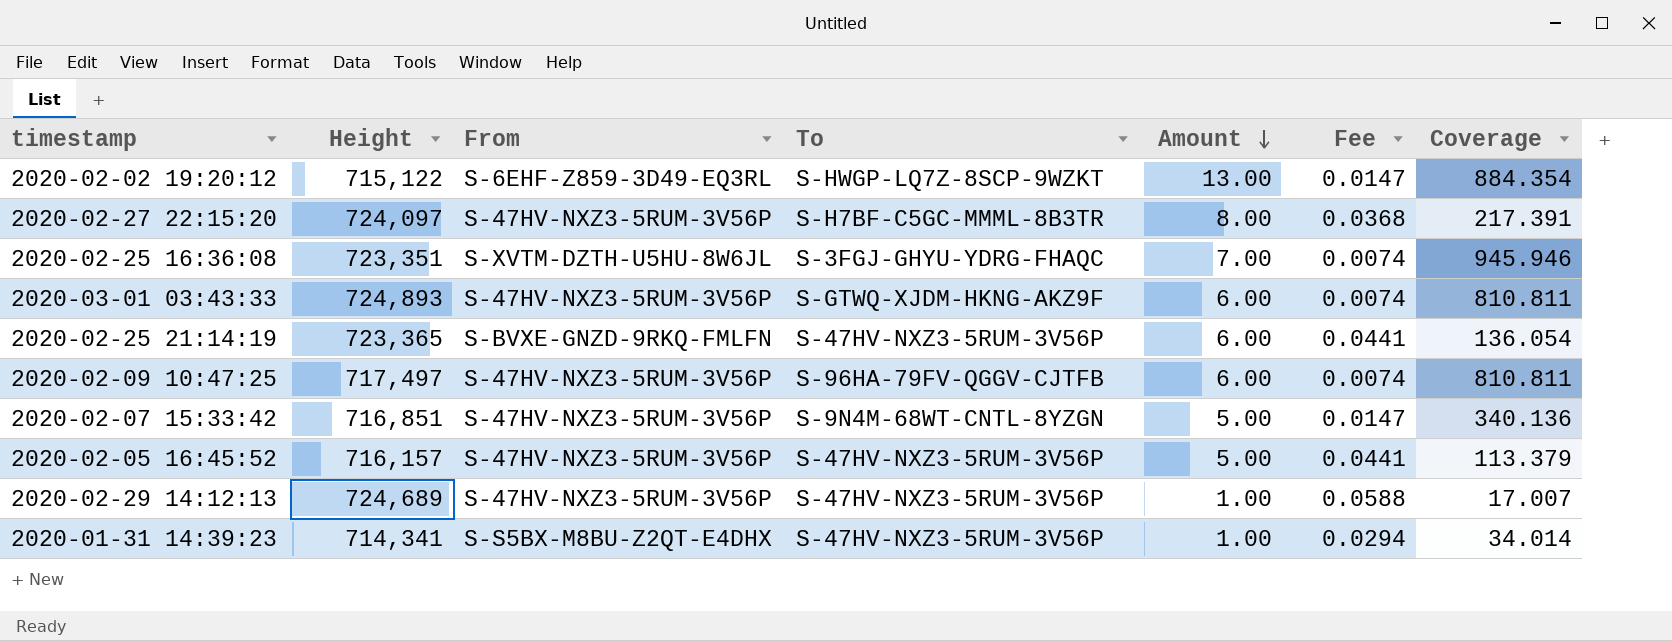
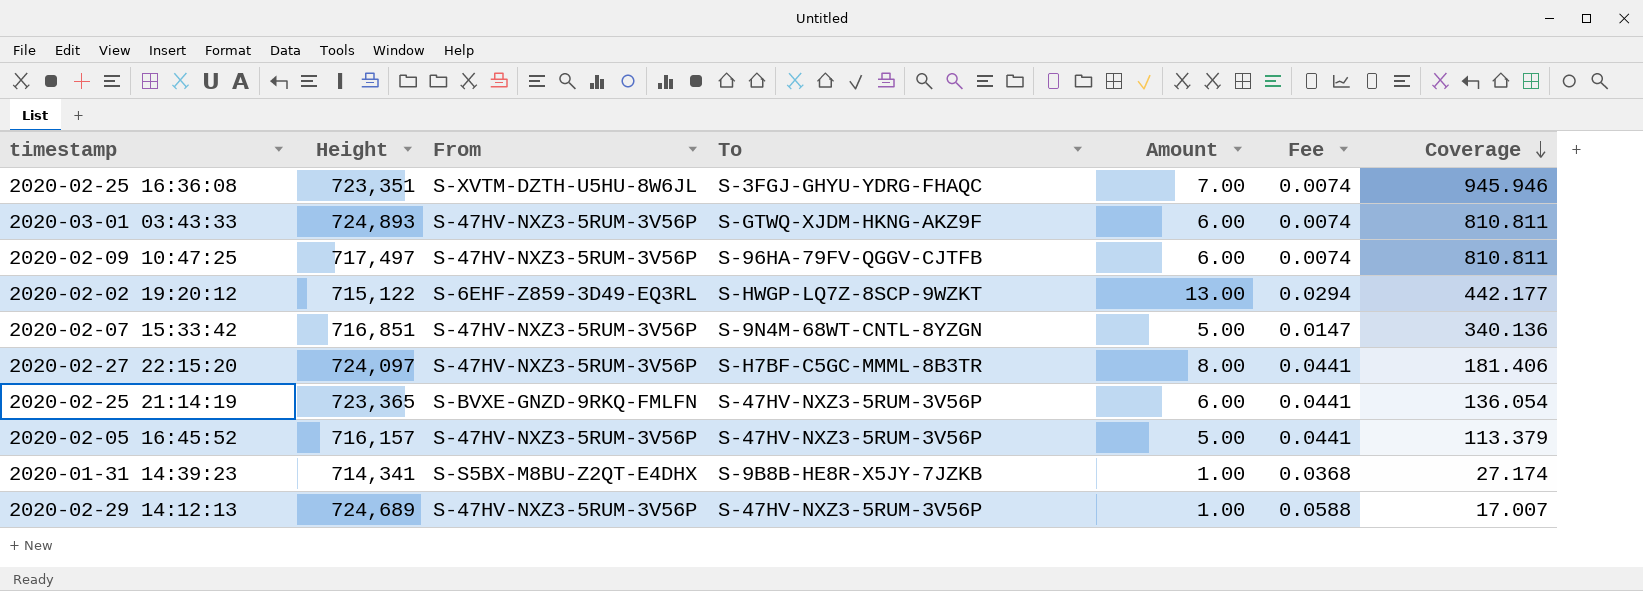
row order: Amount descending -> Coverage descending
2020-02-02 19:20:12 | Fee: 0.0147 -> 0.0294
2020-02-02 19:20:12 | Coverage: 884.354 -> 442.177
2020-02-27 22:15:20 | Fee: 0.0368 -> 0.0441
2020-02-27 22:15:20 | Coverage: 217.391 -> 181.406
2020-01-31 14:39:23 | To: S-47HV-NXZ3-5RUM-3V56P -> S-9B8B-HE8R-X5JY-7JZKB
2020-01-31 14:39:23 | Fee: 0.0294 -> 0.0368
2020-01-31 14:39:23 | Coverage: 34.014 -> 27.174

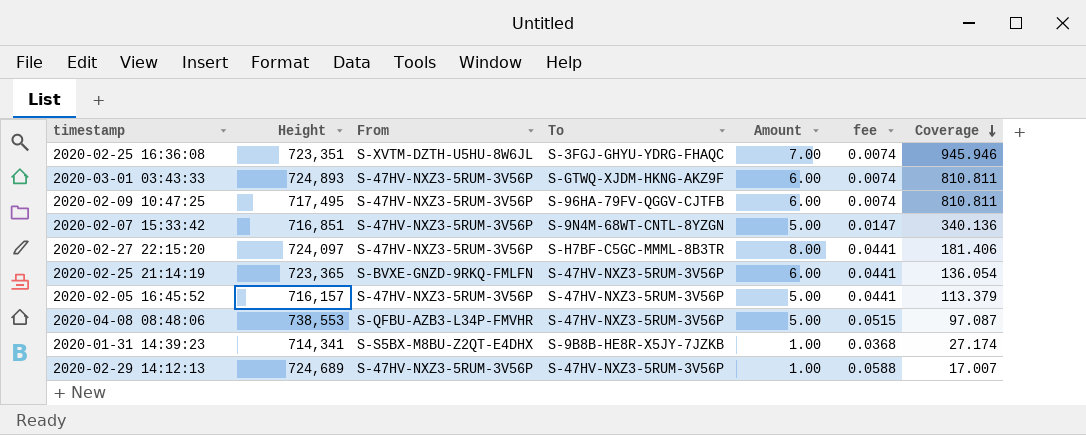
column name: Fee -> fee
row 2020-02-02 19:20:12: 715,122 | S-6EHF-Z859-3D49-EQ3RL | S-HWGP-LQ7Z-8SCP-9WZKT | 13.00 | 0.0294 | 442.177 -> none
2020-02-09 10:47:25 | Height: 717,497 -> 717,495
row 2020-04-08 08:48:06: none -> 738,553 | S-QFBU-AZB3-L34P-FMVHR | S-47HV-NXZ3-5RUM-3V56P | 5.00 | 0.0515 | 97.087

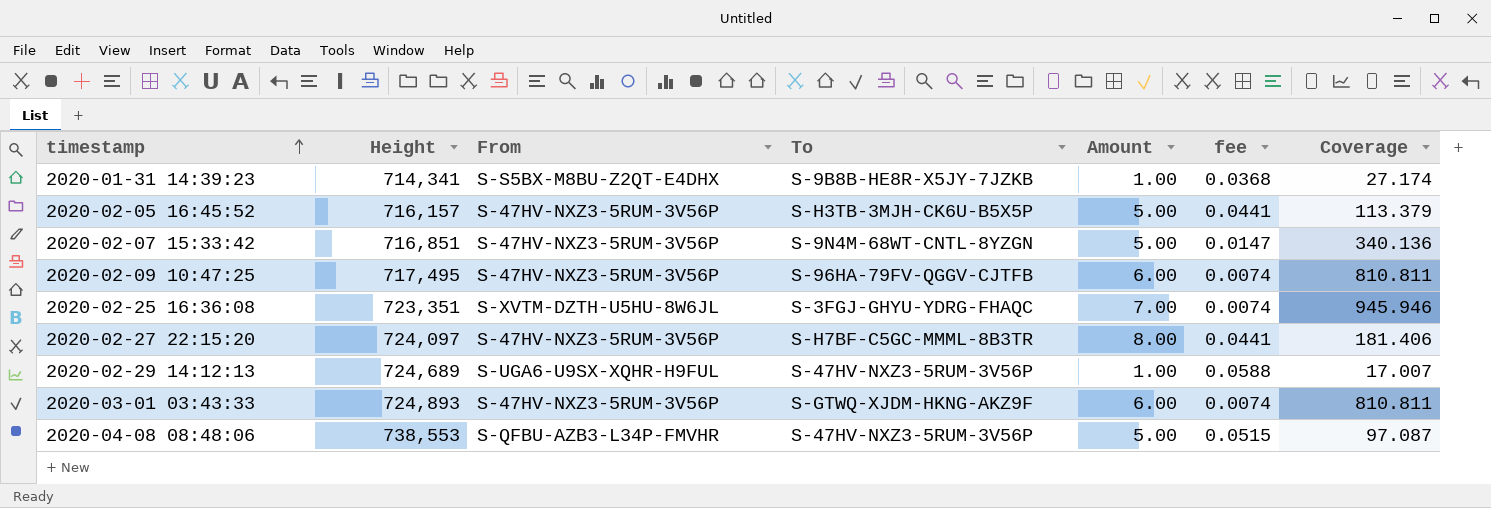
row order: Coverage descending -> timestamp ascending
row 2020-02-25 21:14:19: 723,365 | S-BVXE-GNZD-9RKQ-FMLFN | S-47HV-NXZ3-5RUM-3V56P | 6.00 | 0.0441 | 136.054 -> none
2020-02-05 16:45:52 | To: S-47HV-NXZ3-5RUM-3V56P -> S-H3TB-3MJH-CK6U-B5X5P
2020-02-29 14:12:13 | From: S-47HV-NXZ3-5RUM-3V56P -> S-UGA6-U9SX-XQHR-H9FUL

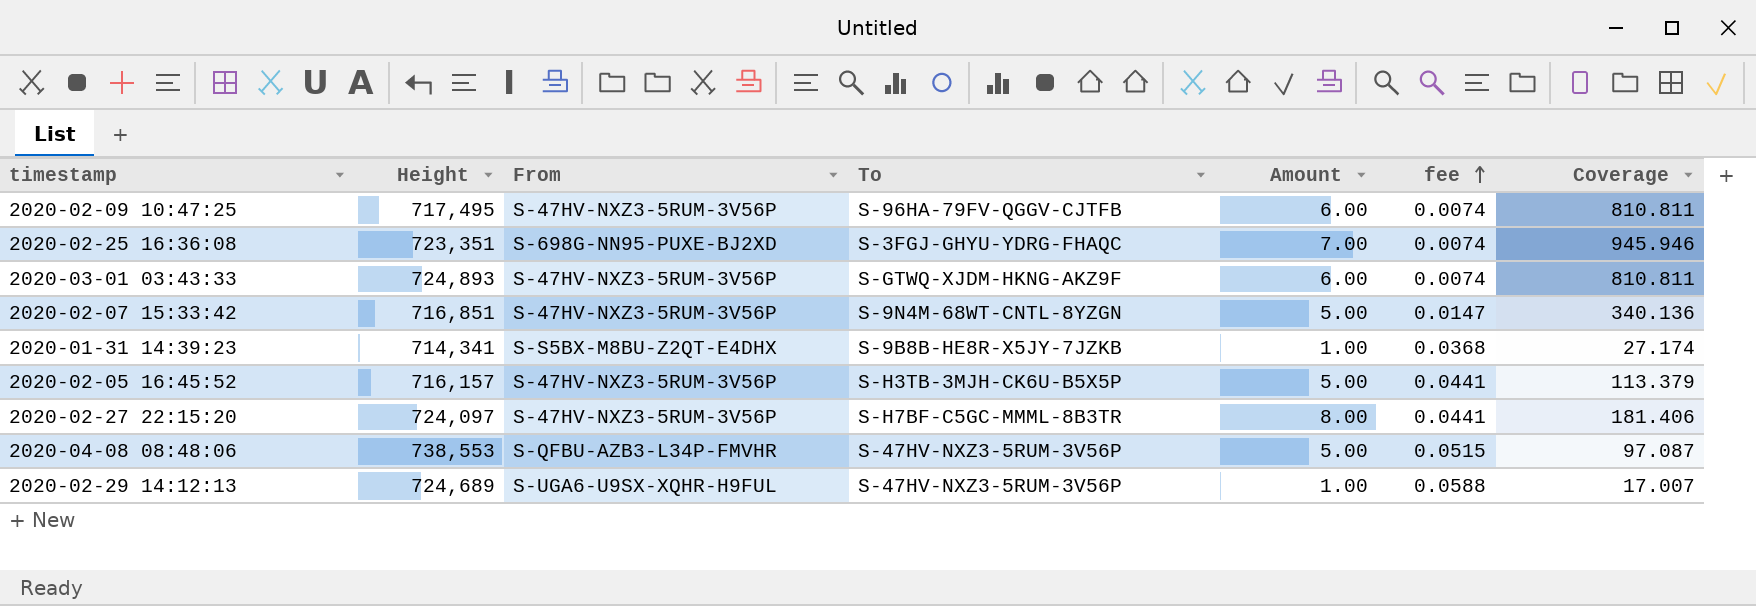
row order: timestamp ascending -> fee ascending
2020-02-25 16:36:08 | From: S-XVTM-DZTH-U5HU-8W6JL -> S-698G-NN95-PUXE-BJ2XD

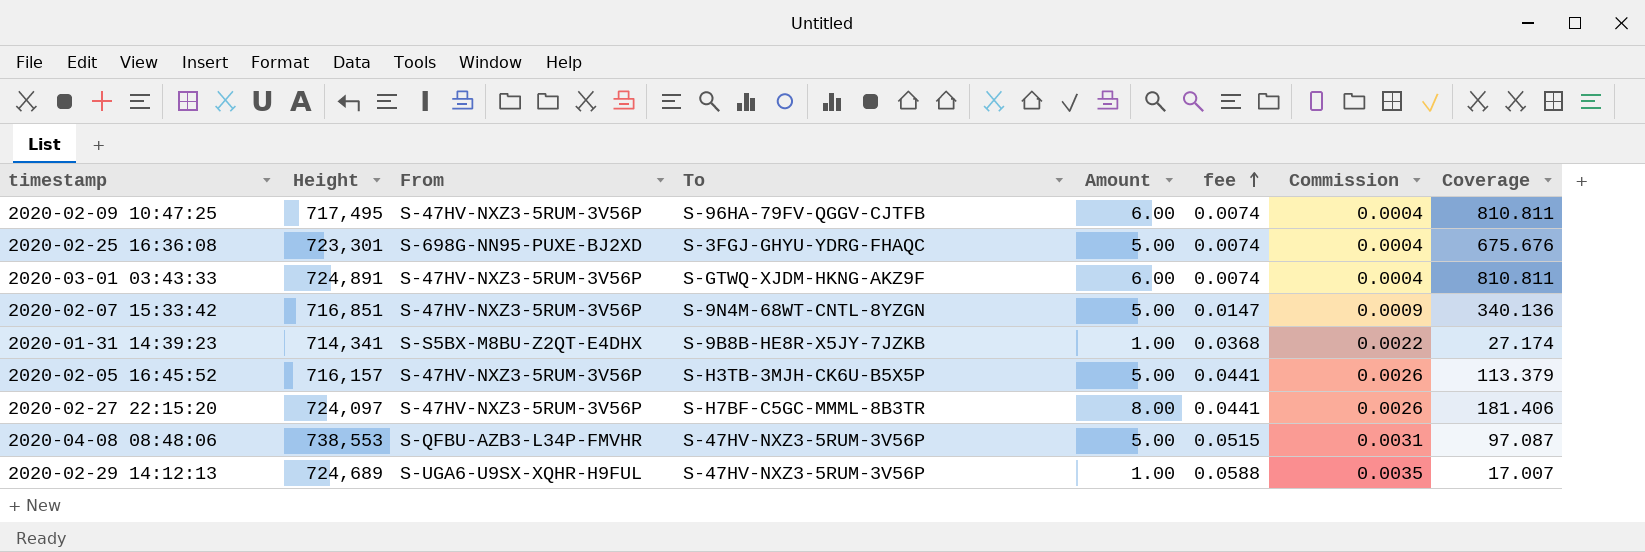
column Commission | formula: none -> [fee] * 0.06
2020-02-25 16:36:08 | Height: 723,351 -> 723,301
2020-02-25 16:36:08 | Amount: 7.00 -> 5.00
2020-02-25 16:36:08 | Coverage: 945.946 -> 675.676
2020-03-01 03:43:33 | Height: 724,893 -> 724,891

